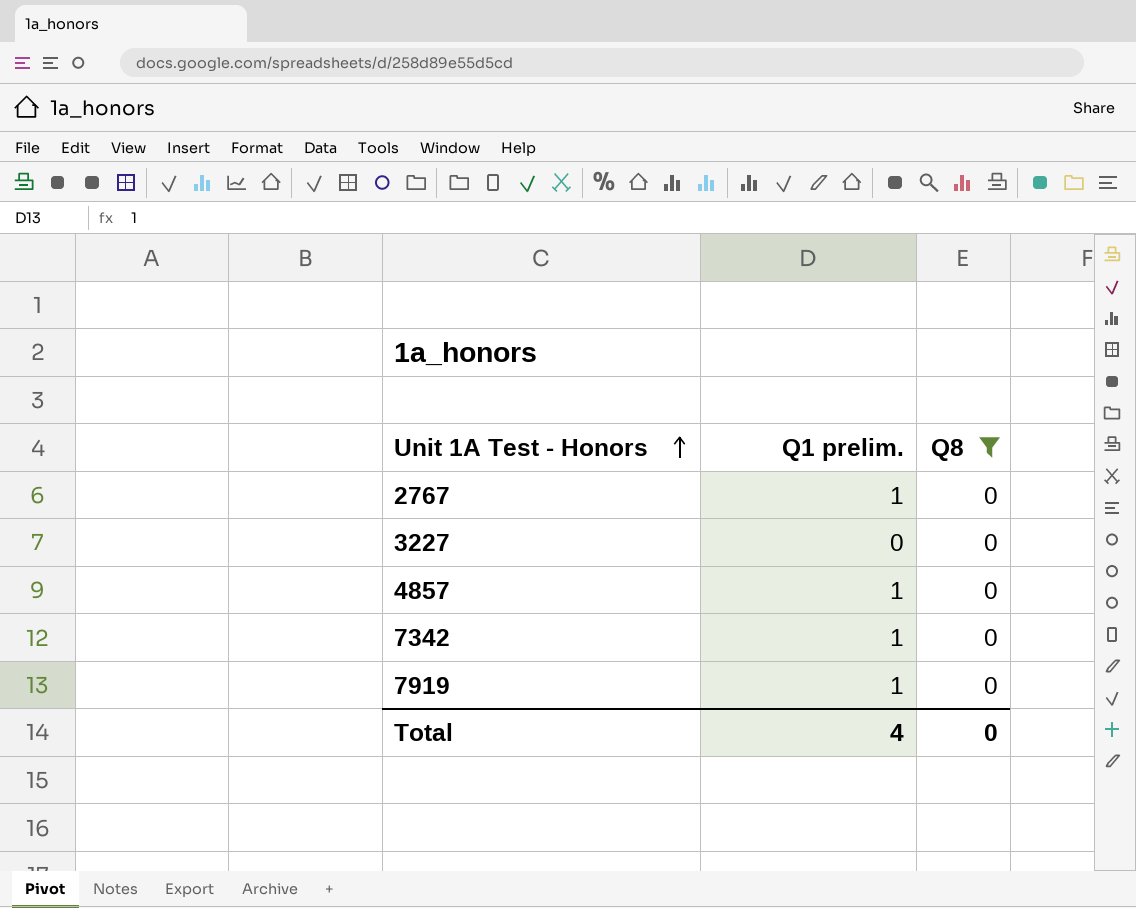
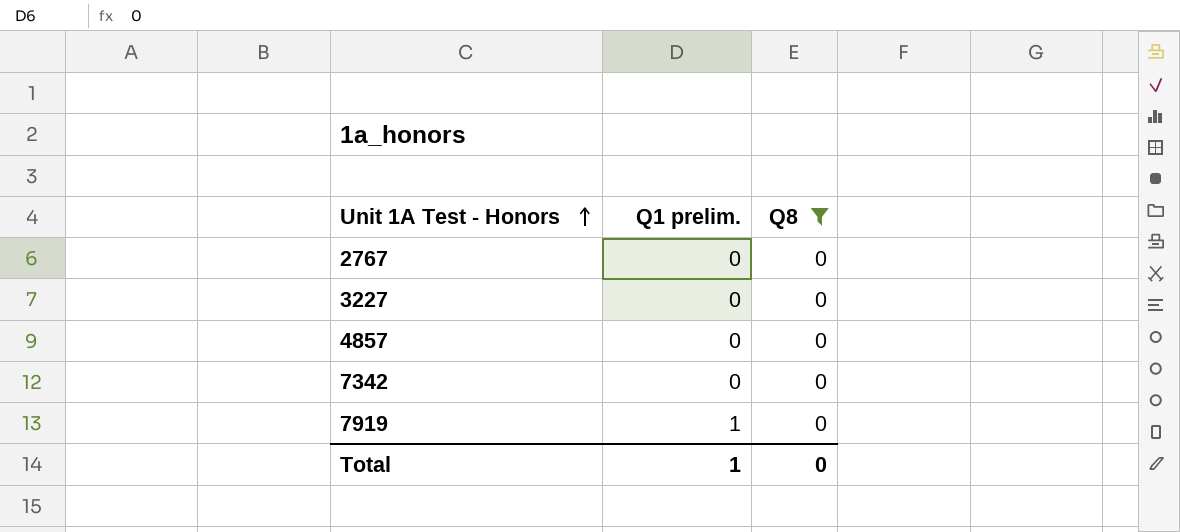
2767 | Q1 prelim.: 1 -> 0
4857 | Q1 prelim.: 1 -> 0
7342 | Q1 prelim.: 1 -> 0
Total | Q1 prelim.: 4 -> 1

